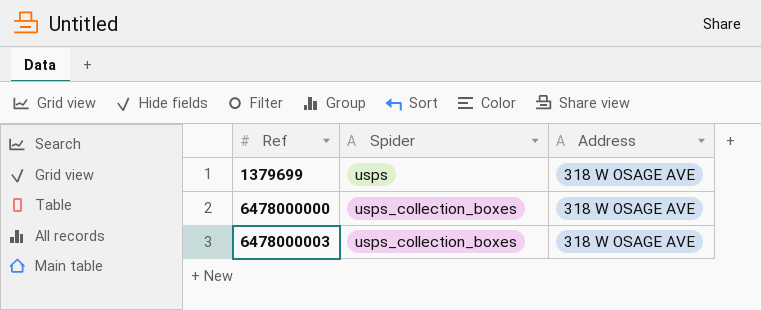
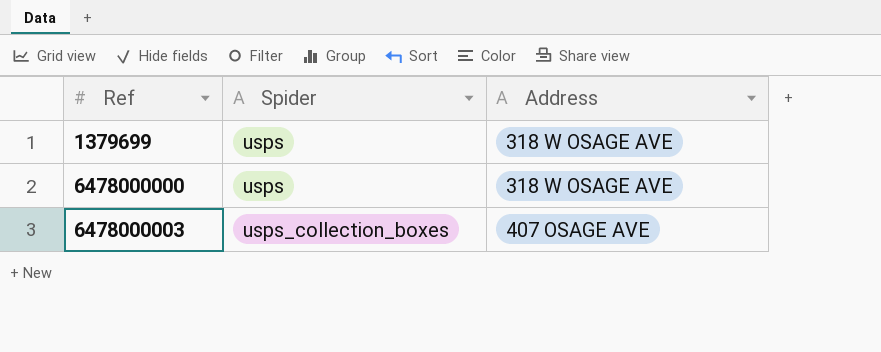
6478000000 | Spider: usps_collection_boxes -> usps
6478000003 | Address: 318 W OSAGE AVE -> 407 OSAGE AVE

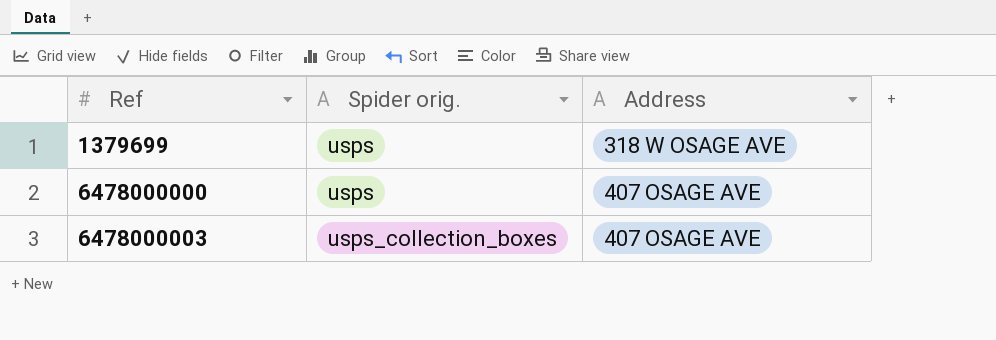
column name: Spider -> Spider orig.
6478000000 | Address: 318 W OSAGE AVE -> 407 OSAGE AVE

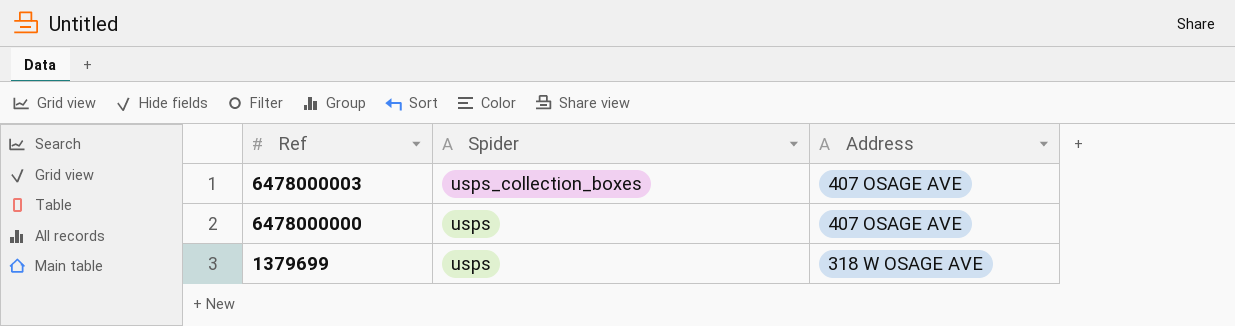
row order: Ref ascending -> Ref descending
column name: Spider orig. -> Spider

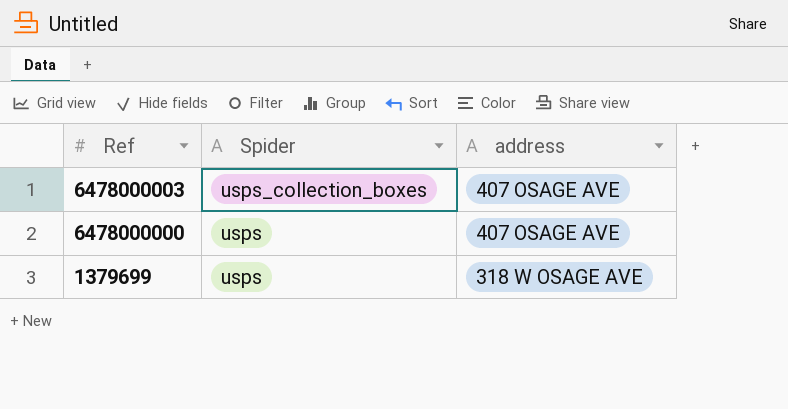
column name: Address -> address

